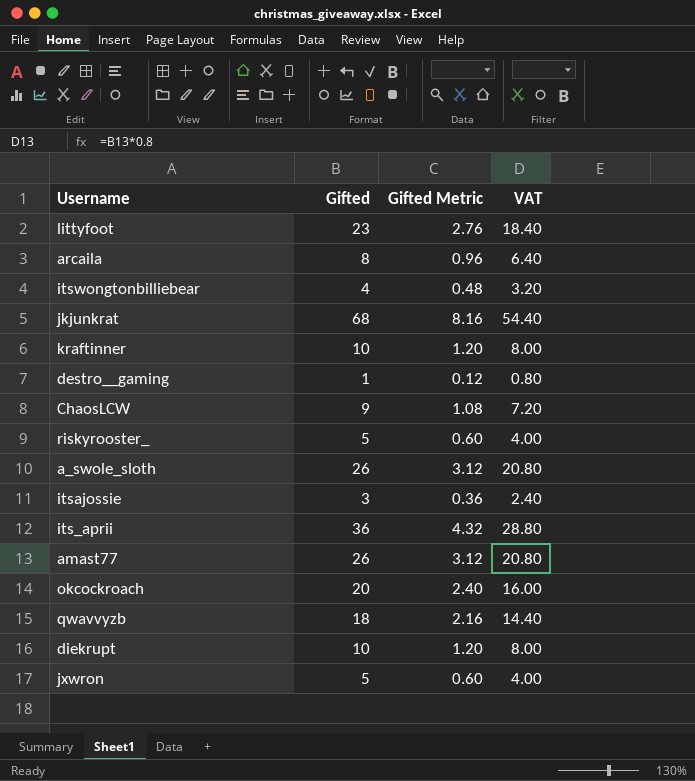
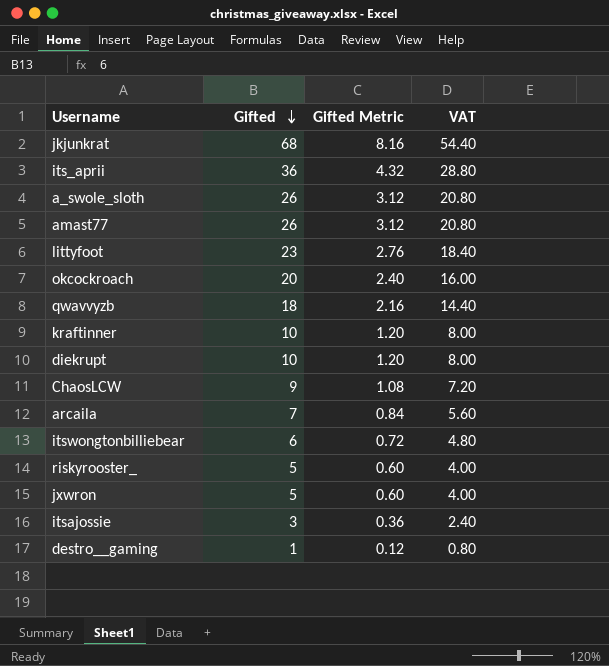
row order: none -> Gifted descending
arcaila | Gifted: 8 -> 7
arcaila | Gifted Metric: 0.96 -> 0.84
arcaila | VAT: 6.40 -> 5.60
itswongtonbilliebear | Gifted: 4 -> 6
itswongtonbilliebear | Gifted Metric: 0.48 -> 0.72
itswongtonbilliebear | VAT: 3.20 -> 4.80

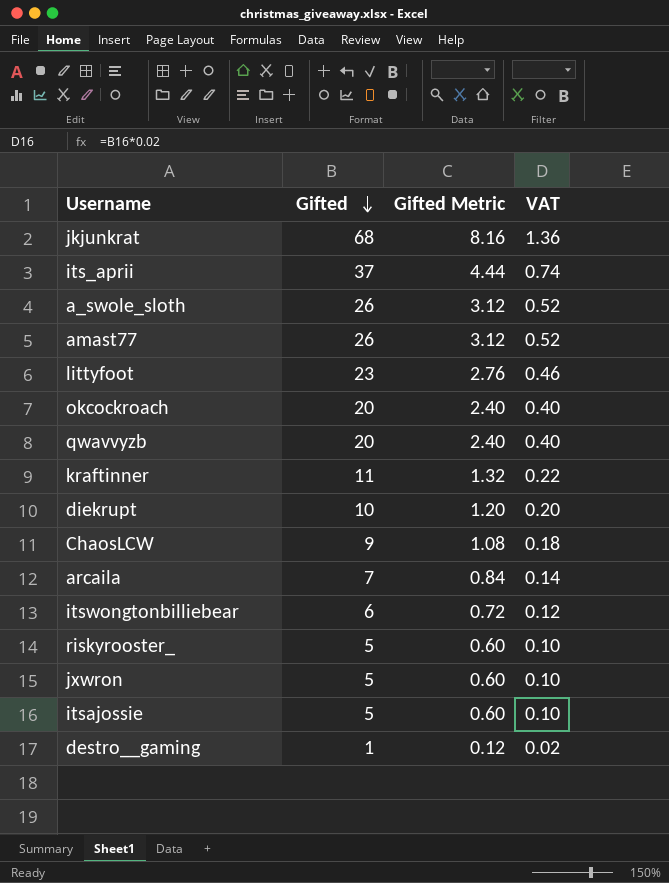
column VAT | formula: [Gifted] * 0.8 -> [Gifted] * 0.02
its_aprii | Gifted: 36 -> 37
its_aprii | Gifted Metric: 4.32 -> 4.44
qwavvyzb | Gifted: 18 -> 20
qwavvyzb | Gifted Metric: 2.16 -> 2.40
kraftinner | Gifted: 10 -> 11
kraftinner | Gifted Metric: 1.20 -> 1.32
itsajossie | Gifted: 3 -> 5
itsajossie | Gifted Metric: 0.36 -> 0.60

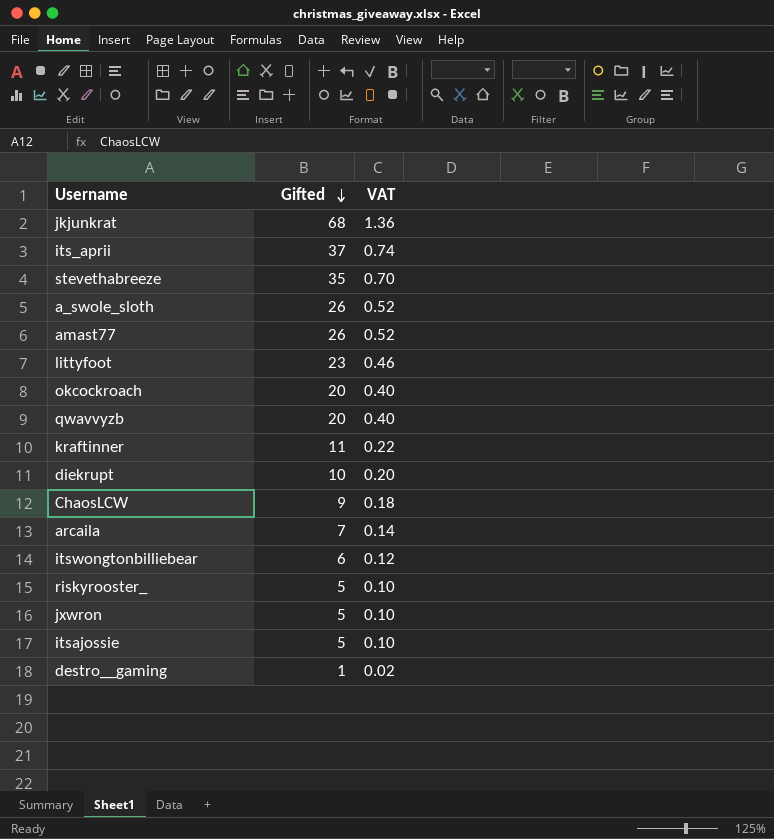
column Gifted Metric | formula: [Gifted] * 0.12 -> none
row stevethabreeze: none -> 35 | 0.70

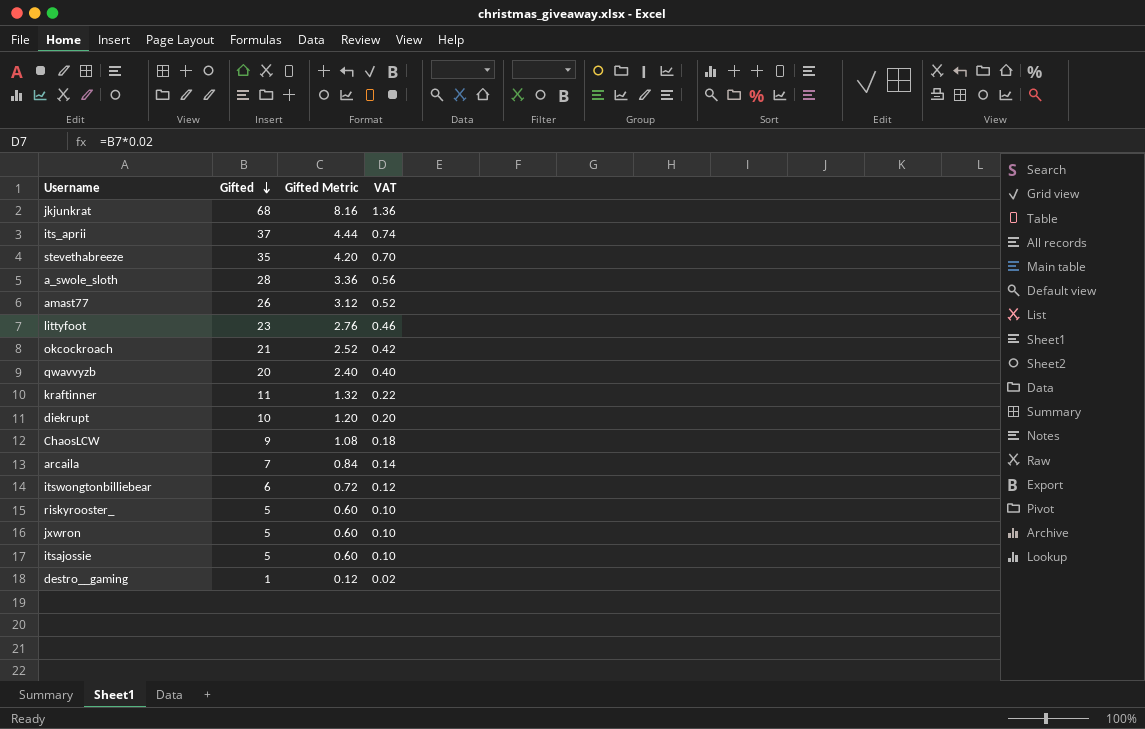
column Gifted Metric | formula: none -> [Gifted] * 0.12
a_swole_sloth | Gifted: 26 -> 28
a_swole_sloth | VAT: 0.52 -> 0.56
okcockroach | Gifted: 20 -> 21
okcockroach | VAT: 0.40 -> 0.42

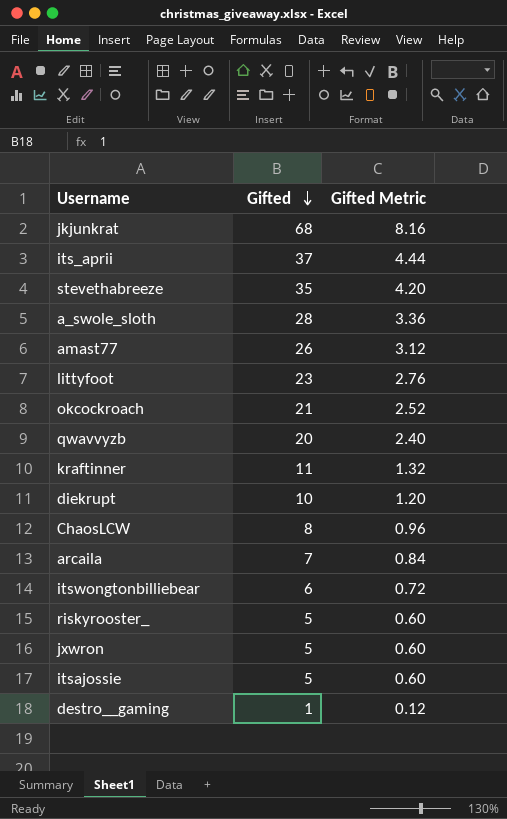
column VAT | formula: [Gifted] * 0.02 -> none
ChaosLCW | Gifted: 9 -> 8
ChaosLCW | Gifted Metric: 1.08 -> 0.96

